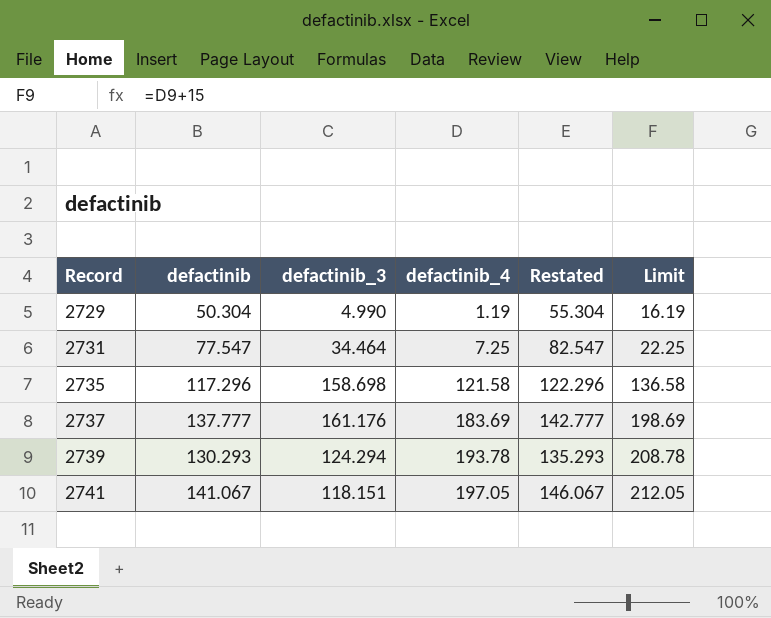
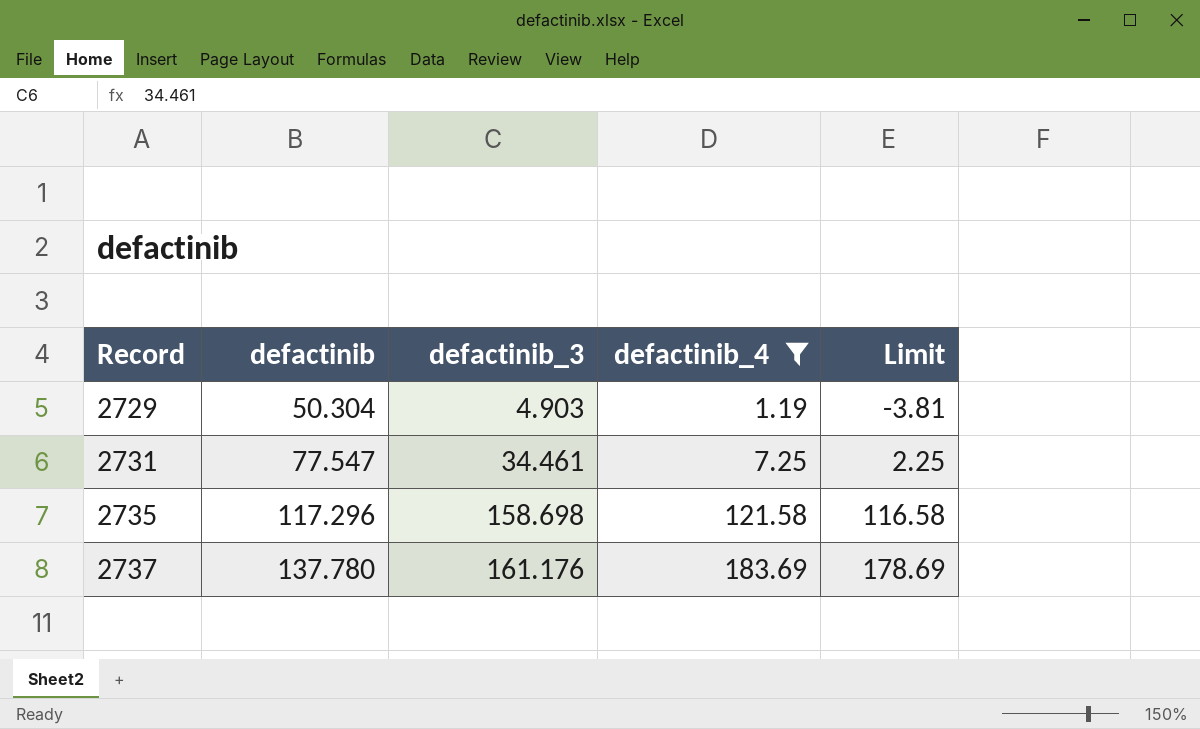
filter: none -> defactinib_4 <= 183.69
column Restated | formula: [defactinib] + 5 -> none
column Limit | formula: [defactinib_4] + 15 -> [defactinib_4] - 5
2729 | defactinib_3: 4.990 -> 4.903
2731 | defactinib_3: 34.464 -> 34.461
2737 | defactinib: 137.777 -> 137.780

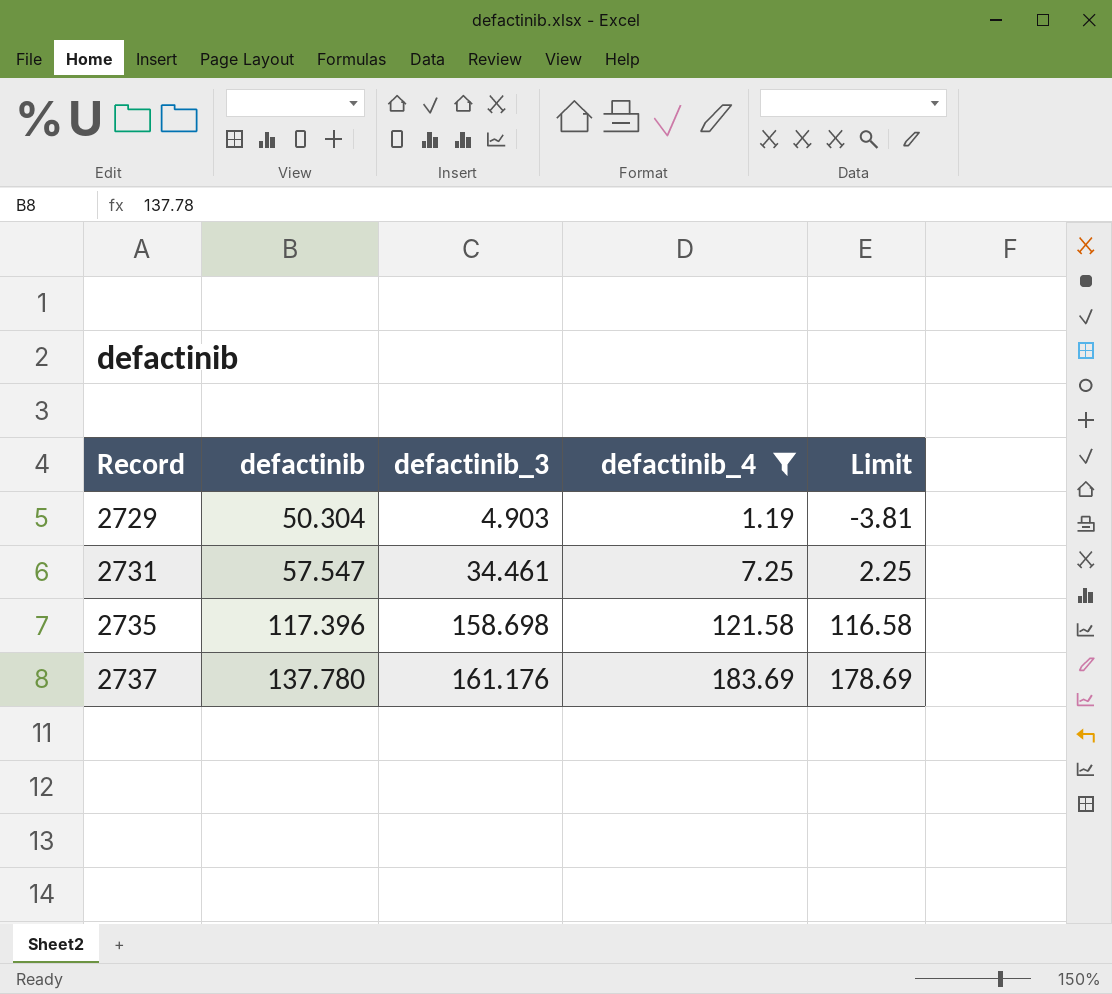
2731 | defactinib: 77.547 -> 57.547
2735 | defactinib: 117.296 -> 117.396

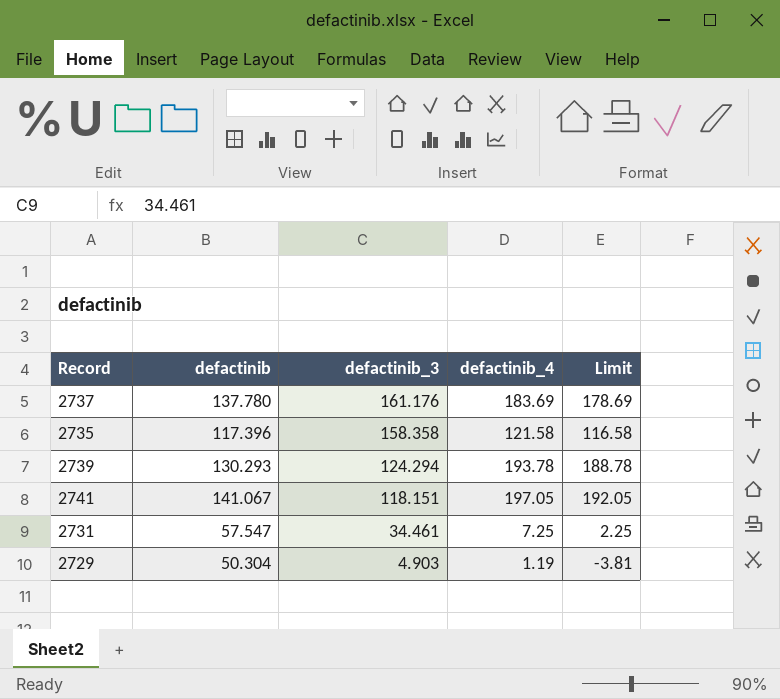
filter: defactinib_4 <= 183.69 -> none
row order: Record ascending -> defactinib_3 descending
2735 | defactinib_3: 158.698 -> 158.358

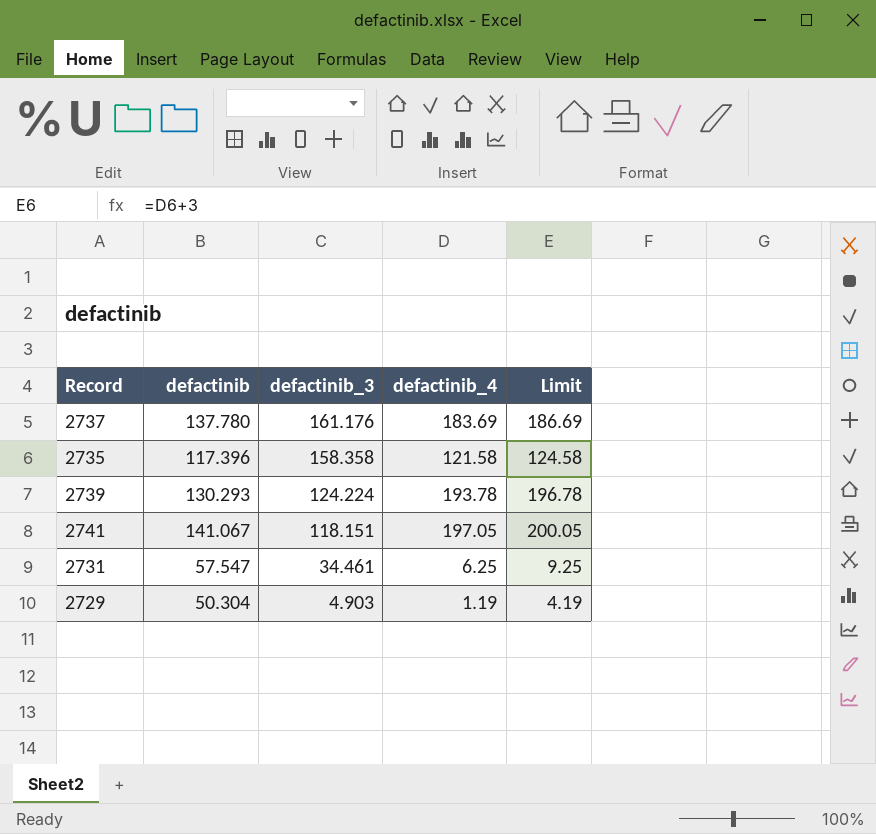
column Limit | formula: [defactinib_4] - 5 -> [defactinib_4] + 3
2739 | defactinib_3: 124.294 -> 124.224
2731 | defactinib_4: 7.25 -> 6.25

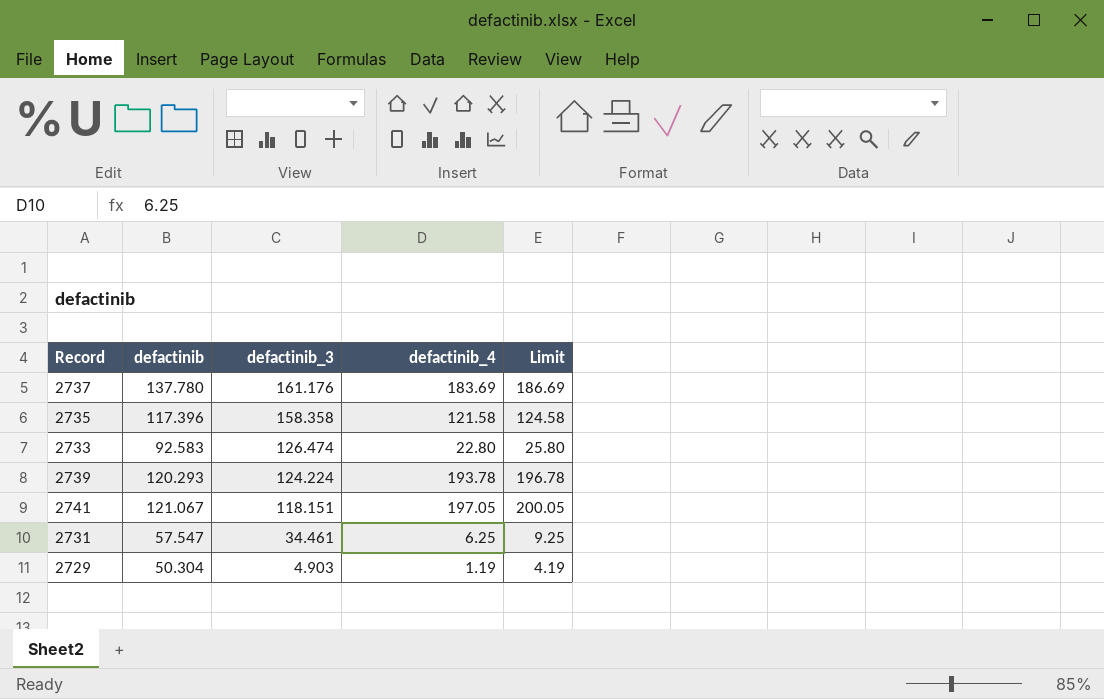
row 2733: none -> 92.583 | 126.474 | 22.80 | 25.80
2739 | defactinib: 130.293 -> 120.293
2741 | defactinib: 141.067 -> 121.067

